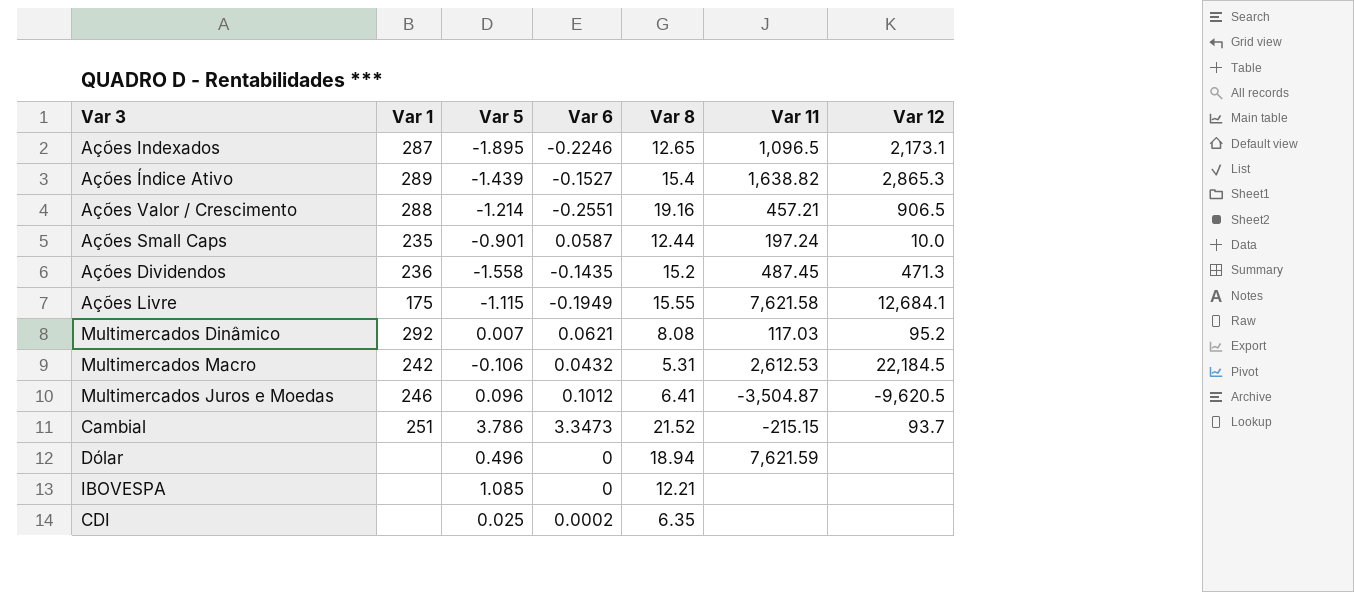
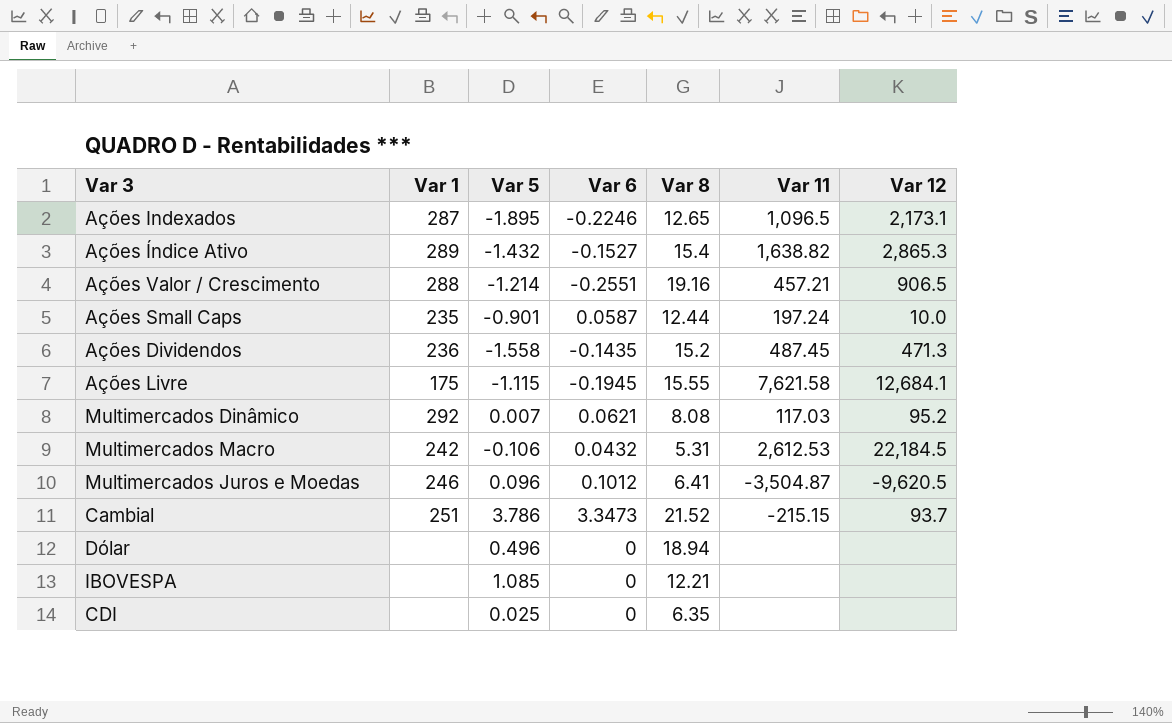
Ações Índice Ativo | Var 5: -1.439 -> -1.432
Ações Livre | Var 6: -0.1949 -> -0.1945
Dólar | Var 11: 7,621.59 -> none
CDI | Var 6: 0.0002 -> 0

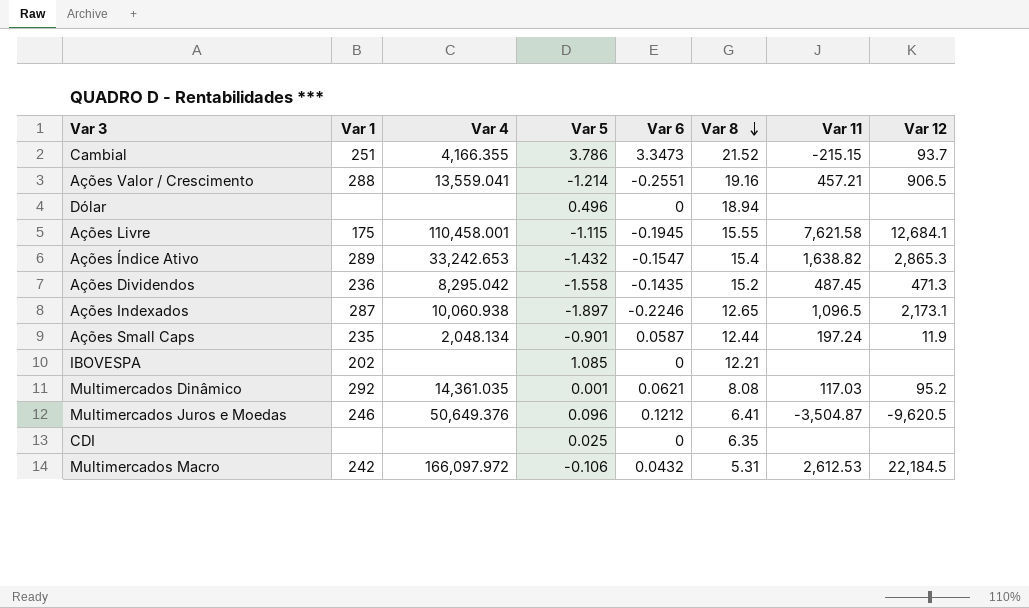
row order: none -> Var 8 descending
column Var 4 | position: none -> 3
Ações Índice Ativo | Var 6: -0.1527 -> -0.1547
Ações Indexados | Var 5: -1.895 -> -1.897
Ações Small Caps | Var 12: 10.0 -> 11.9
IBOVESPA | Var 1: none -> 202
Multimercados Dinâmico | Var 5: 0.007 -> 0.001
Multimercados Juros e Moedas | Var 6: 0.1012 -> 0.1212

